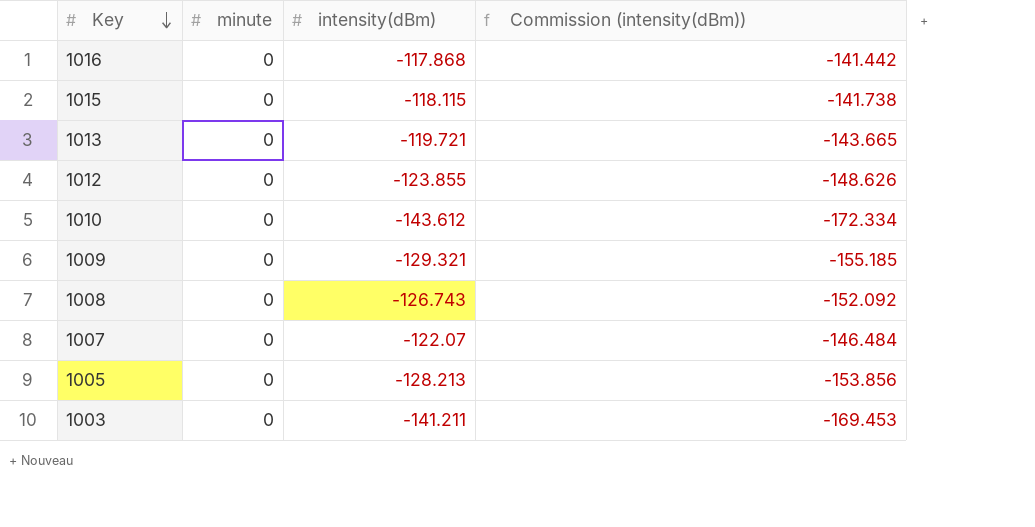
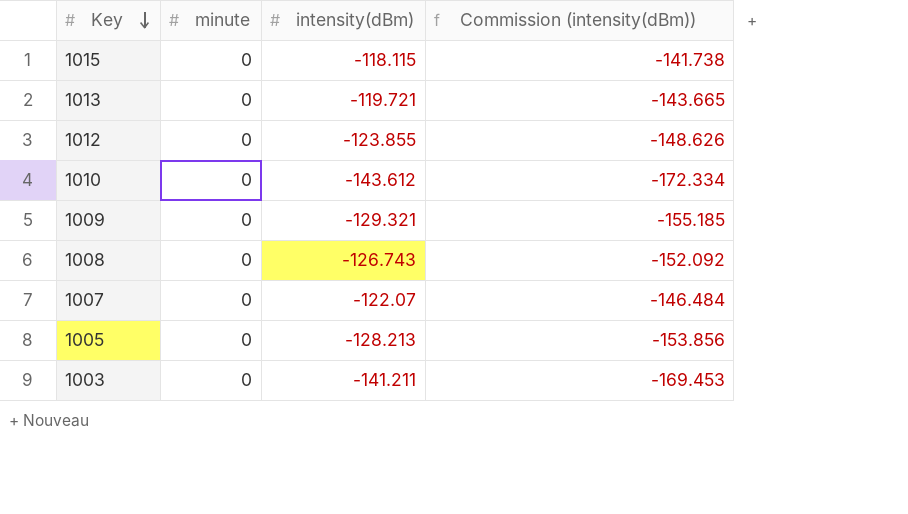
row 1016: 0 | -117.868 | -141.442 -> none

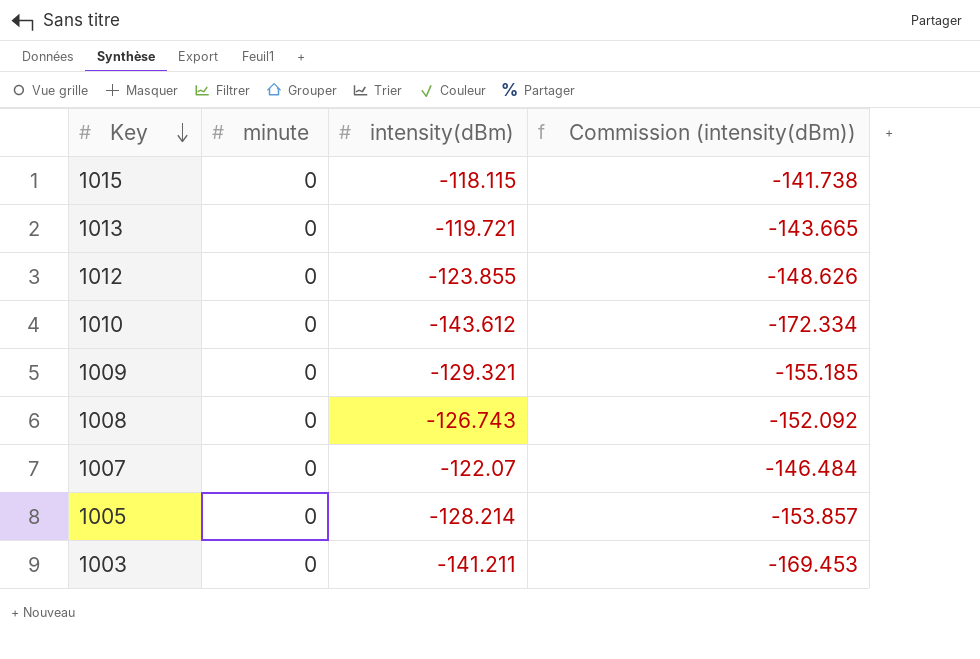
1005 | intensity(dBm): -128.213 -> -128.214
1005 | Commission (intensity(dBm)): -153.856 -> -153.857

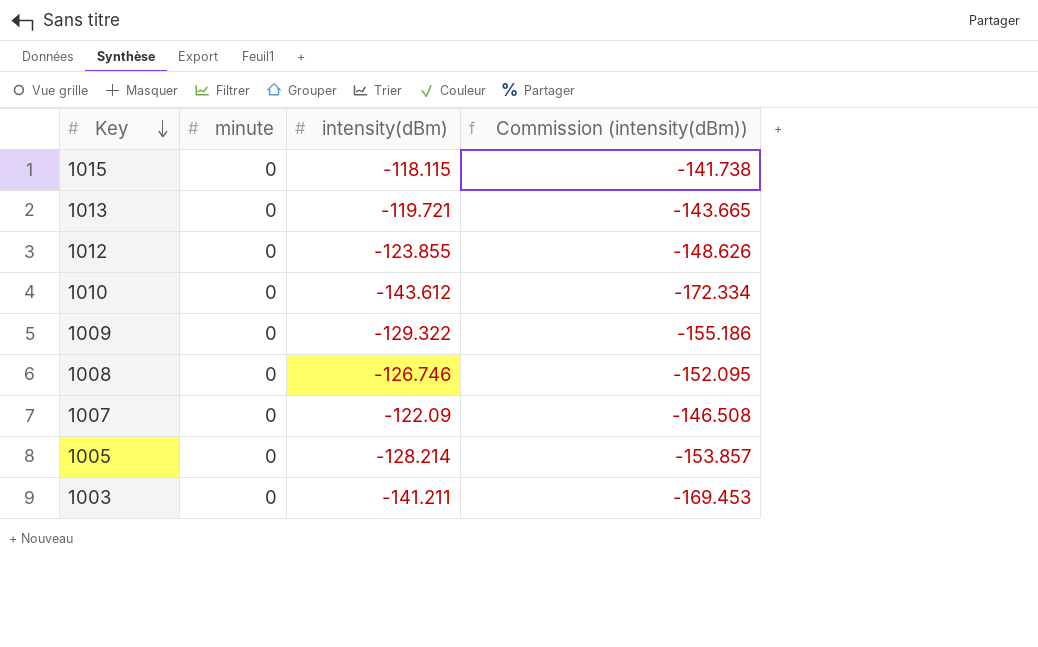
1009 | intensity(dBm): -129.321 -> -129.322
1009 | Commission (intensity(dBm)): -155.185 -> -155.186
1008 | intensity(dBm): -126.743 -> -126.746
1008 | Commission (intensity(dBm)): -152.092 -> -152.095
1007 | intensity(dBm): -122.07 -> -122.09
1007 | Commission (intensity(dBm)): -146.484 -> -146.508

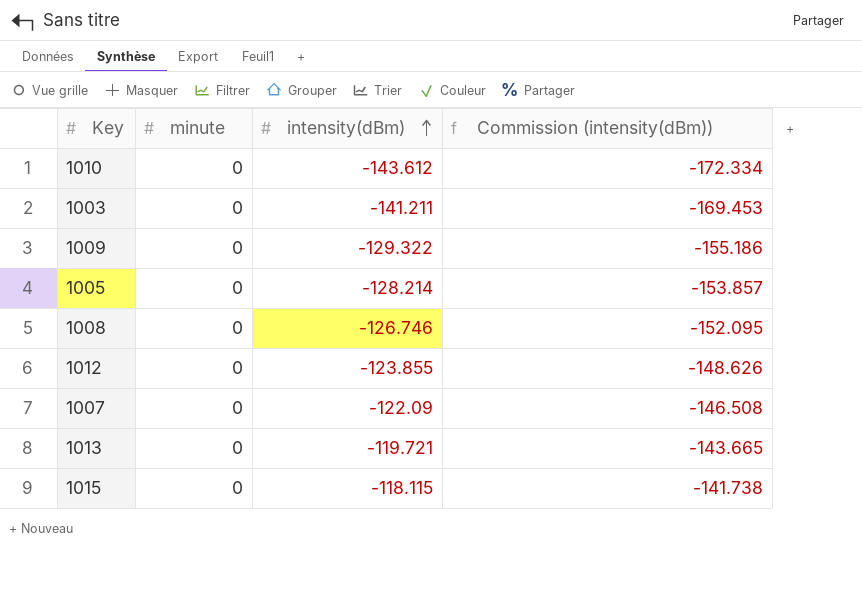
row order: Key descending -> intensity(dBm) ascending

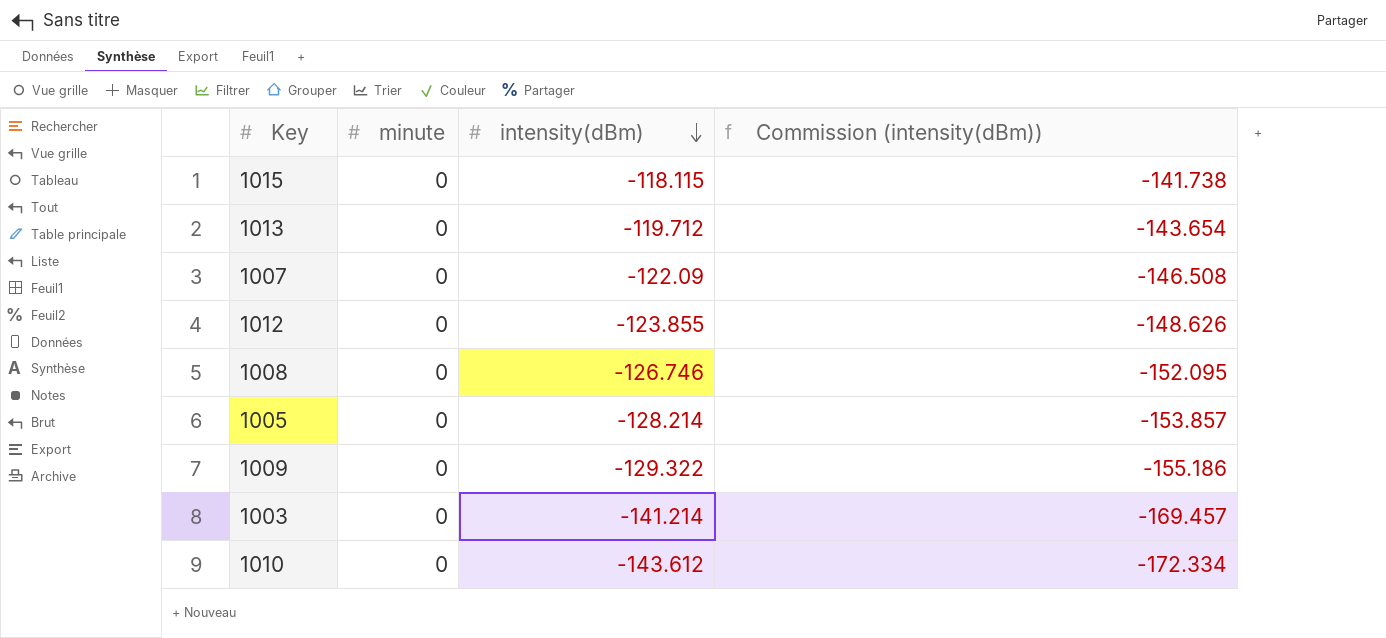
row order: intensity(dBm) ascending -> intensity(dBm) descending
1013 | intensity(dBm): -119.721 -> -119.712
1013 | Commission (intensity(dBm)): -143.665 -> -143.654
1003 | intensity(dBm): -141.211 -> -141.214
1003 | Commission (intensity(dBm)): -169.453 -> -169.457

